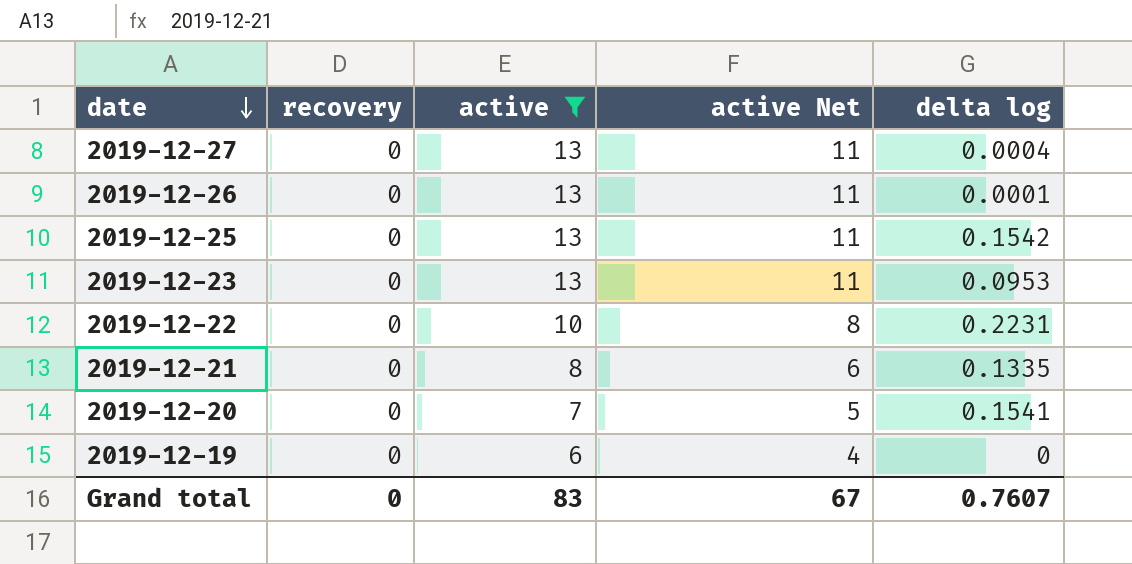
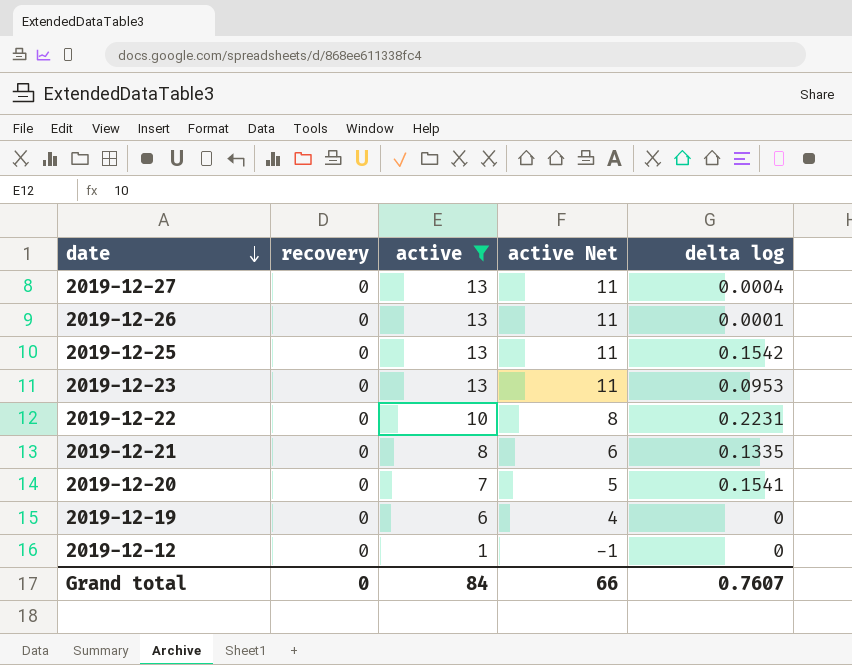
row 2019-12-12: none -> 0 | 1 | -1 | 0
Grand total | active: 83 -> 84
Grand total | active Net: 67 -> 66

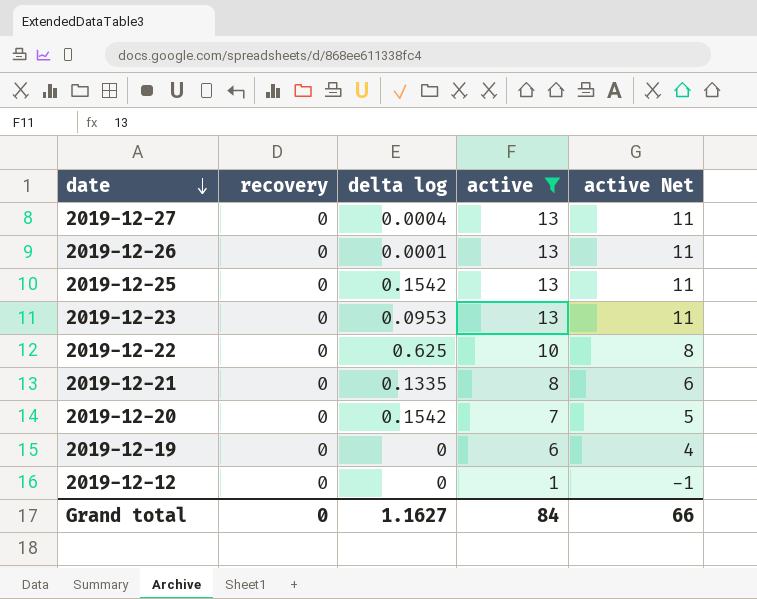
column delta log | position: 5 -> 3
2019-12-22 | delta log: 0.2231 -> 0.625
2019-12-20 | delta log: 0.1541 -> 0.1542
Grand total | delta log: 0.7607 -> 1.1627

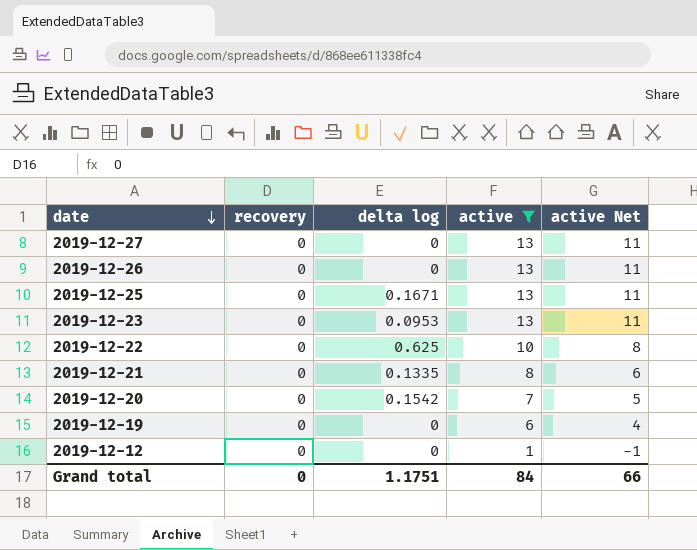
2019-12-27 | delta log: 0.0004 -> 0
2019-12-26 | delta log: 0.0001 -> 0
2019-12-25 | delta log: 0.1542 -> 0.1671
Grand total | delta log: 1.1627 -> 1.1751

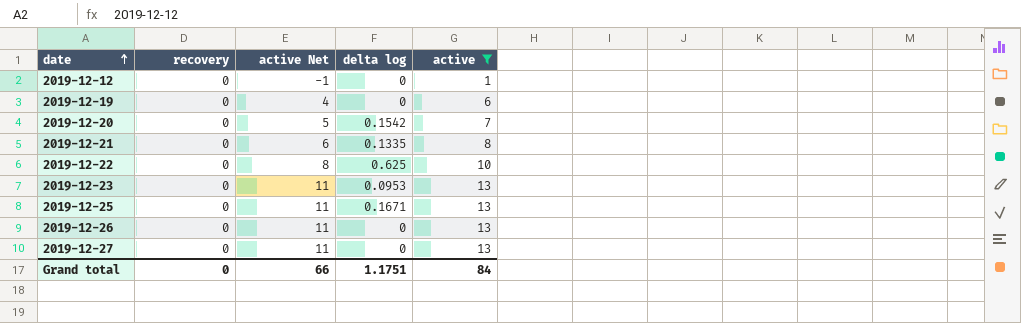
row order: date descending -> date ascending
column active Net | position: 5 -> 3

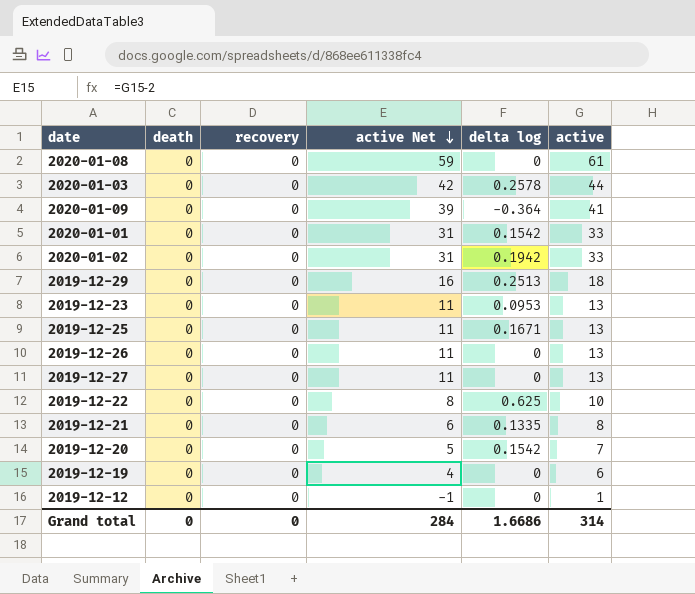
filter: active <= 13 -> none
row order: date ascending -> active Net descending
column death | position: none -> 2
Grand total | active Net: 66 -> 284
Grand total | delta log: 1.1751 -> 1.6686
Grand total | active: 84 -> 314

